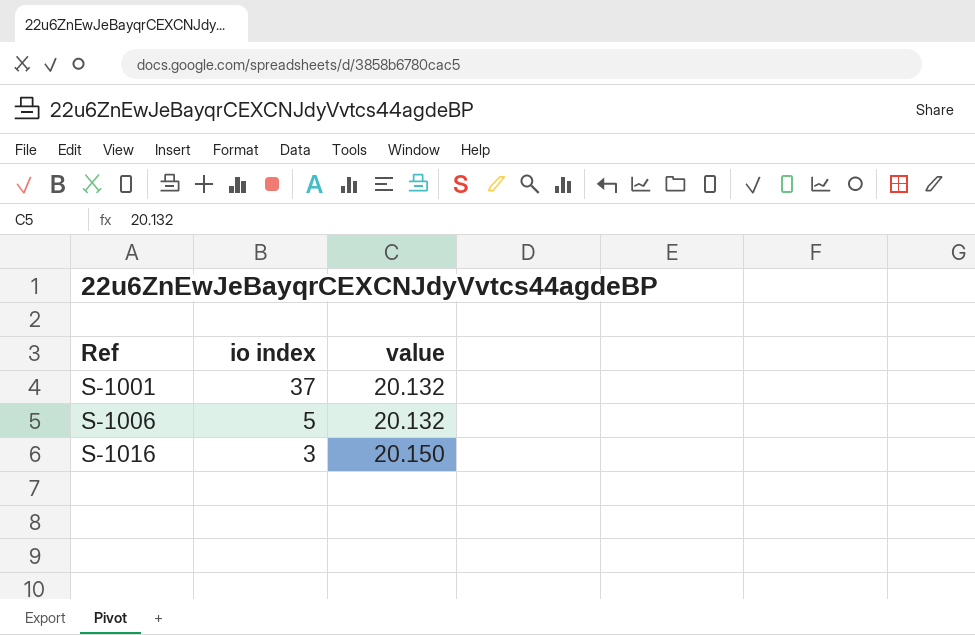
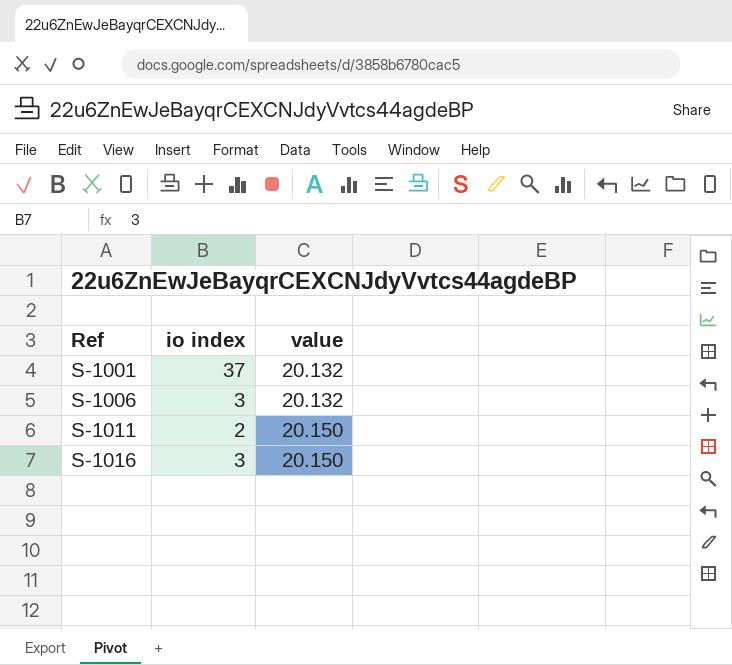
S-1006 | io index: 5 -> 3
row S-1011: none -> 2 | 20.150

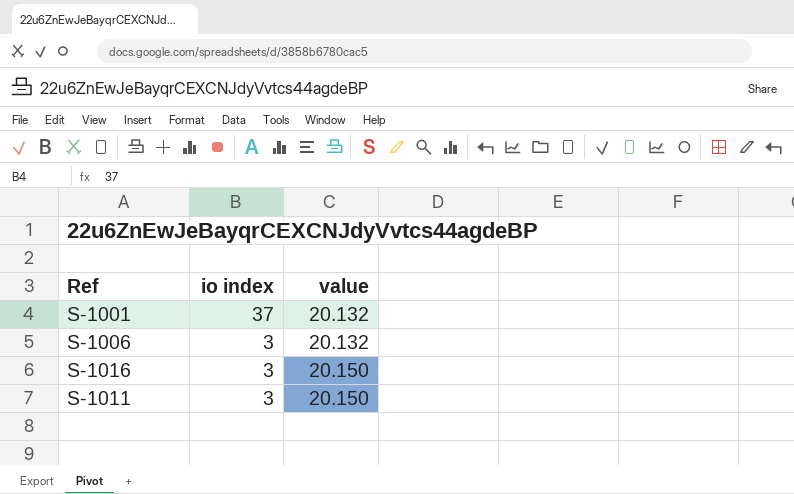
row order: Ref ascending -> io index descending
S-1011 | io index: 2 -> 3

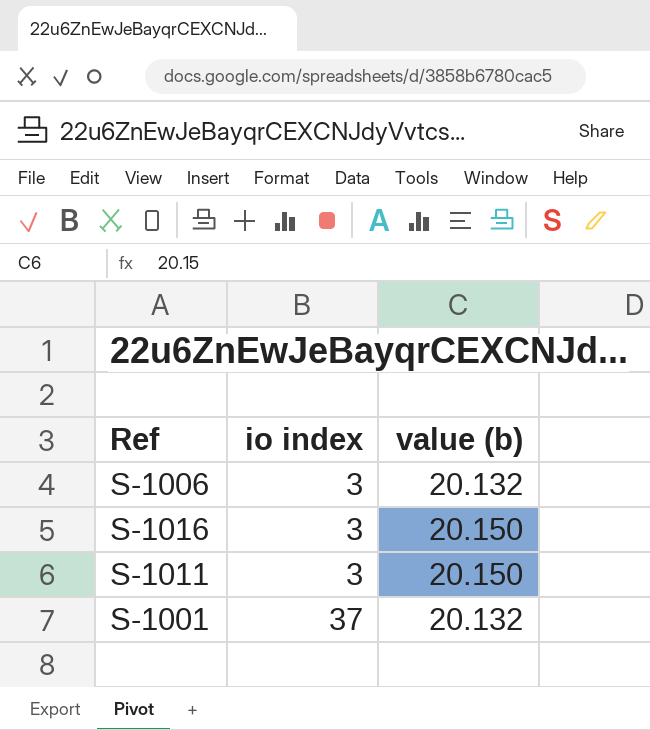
row order: io index descending -> io index ascending
column name: value -> value (b)

